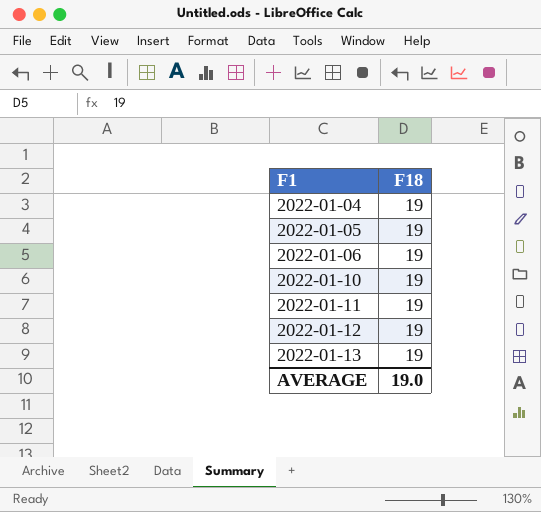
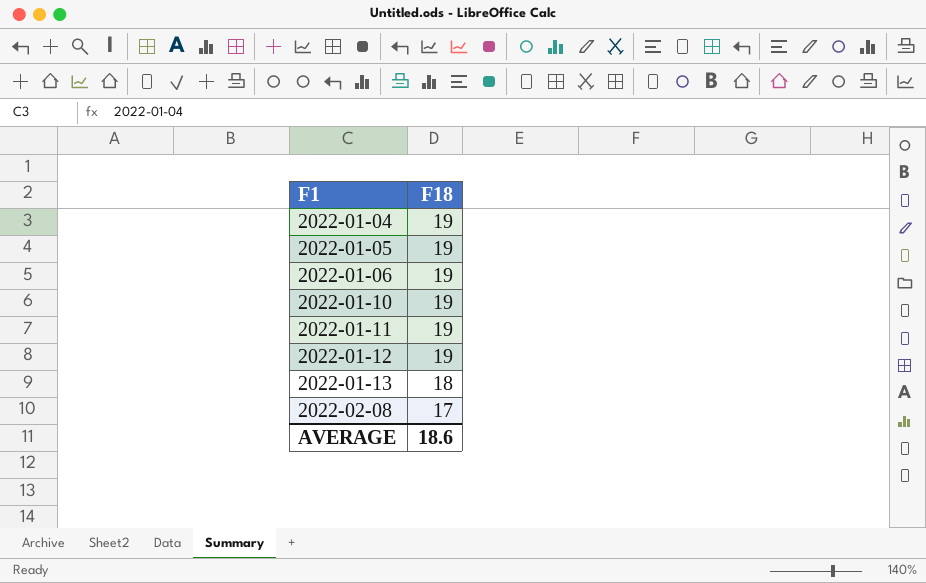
2022-01-13 | F18: 19 -> 18
row 2022-02-08: none -> 17
AVERAGE | F18: 19.0 -> 18.6

